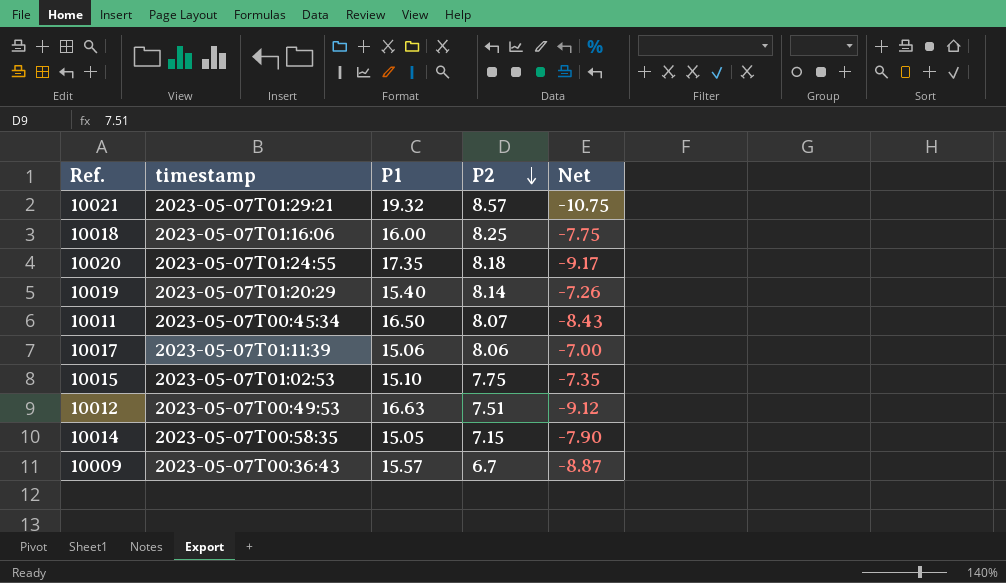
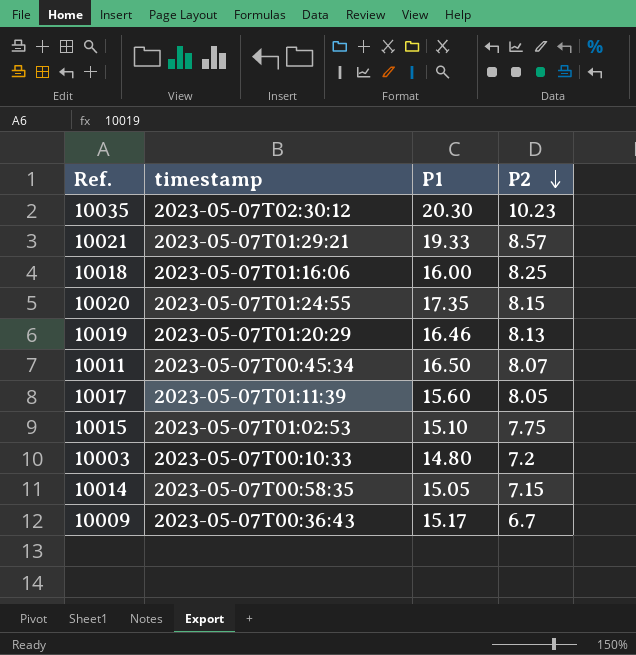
column Net | formula: [P2] - [P1] -> none
row 10012: 2023-05-07T00:49:53 | 16.63 | 7.51 | -9.12 -> none
row 10035: none -> 2023-05-07T02:30:12 | 20.30 | 10.23
10021 | P1: 19.32 -> 19.33
10020 | P2: 8.18 -> 8.15
10019 | P1: 15.40 -> 16.46
10019 | P2: 8.14 -> 8.13
10017 | P1: 15.06 -> 15.60
10017 | P2: 8.06 -> 8.05
row 10003: none -> 2023-05-07T00:10:33 | 14.80 | 7.2
10009 | P1: 15.57 -> 15.17

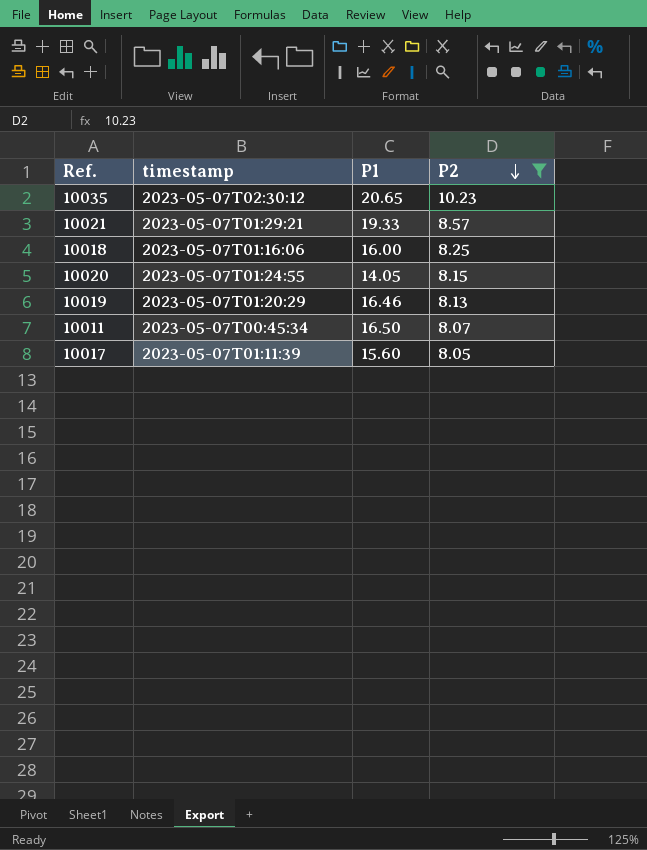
filter: none -> P2 >= 8.05
10035 | P1: 20.30 -> 20.65
10020 | P1: 17.35 -> 14.05

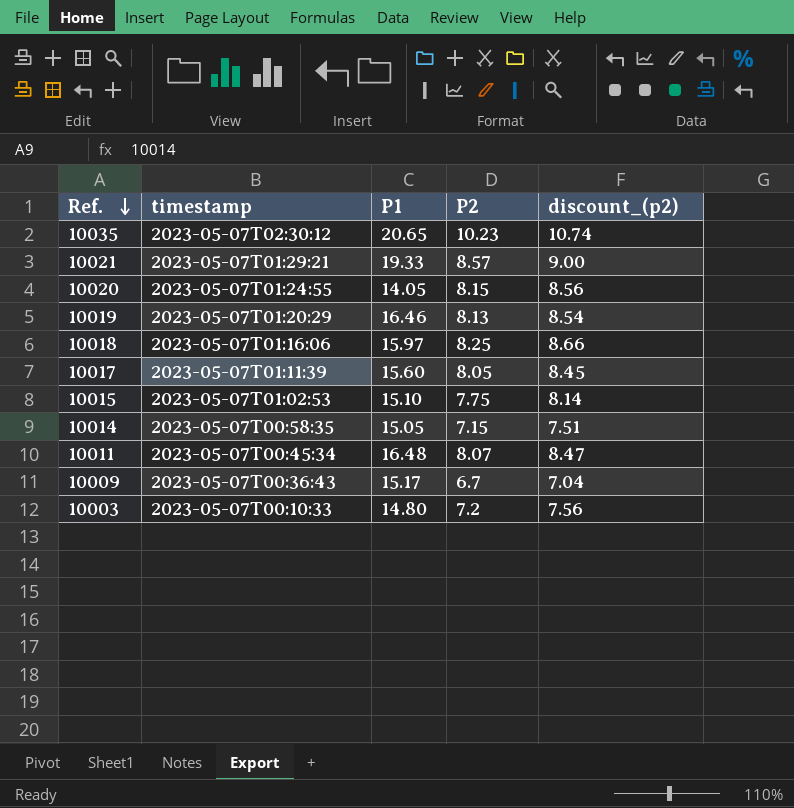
filter: P2 >= 8.05 -> none
row order: P2 descending -> Ref. descending
column discount_(p2) | formula: none -> [P2] * 1.05
10018 | P1: 16.00 -> 15.97
10011 | P1: 16.50 -> 16.48

